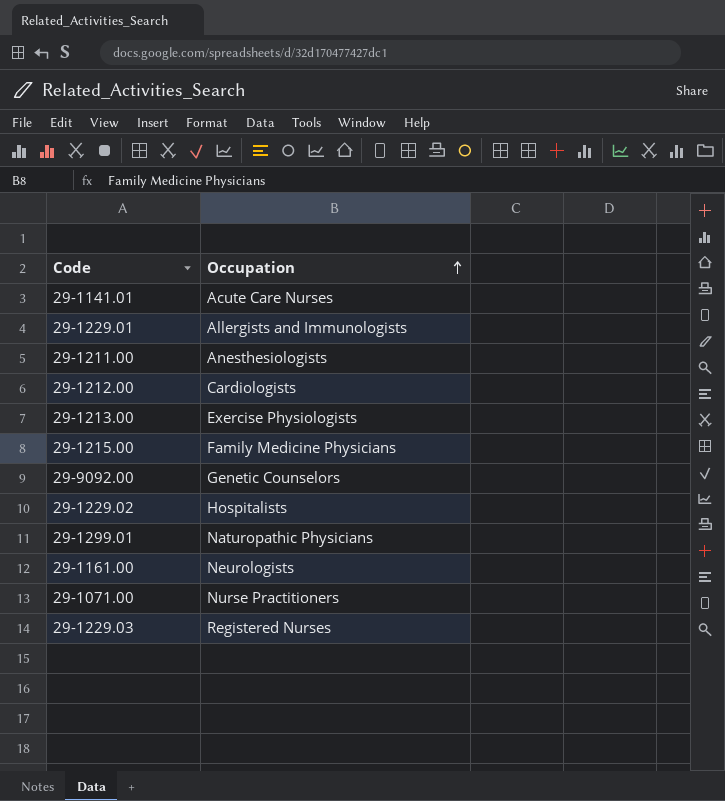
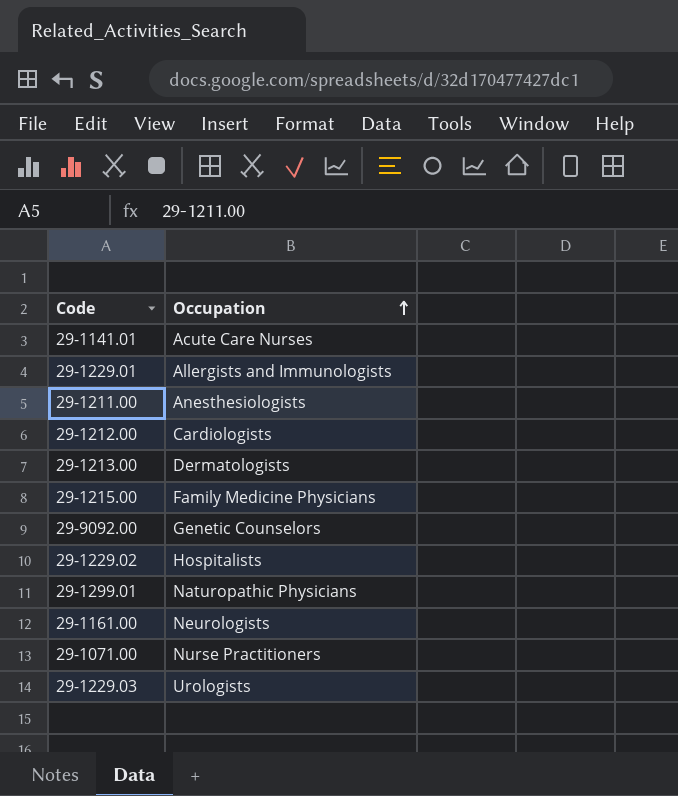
29-1213.00 | Occupation: Exercise Physiologists -> Dermatologists
29-1229.03 | Occupation: Registered Nurses -> Urologists

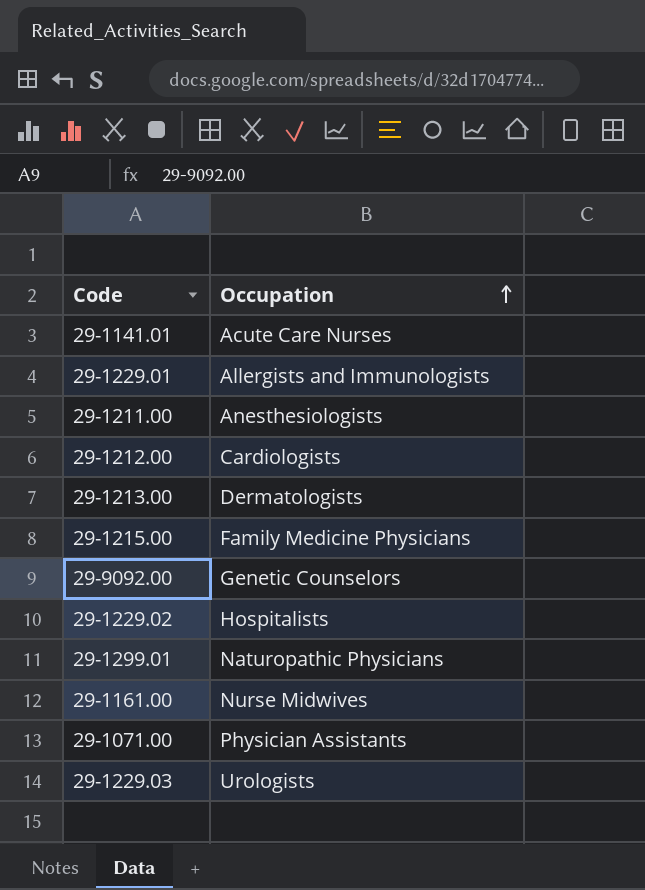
29-1161.00 | Occupation: Neurologists -> Nurse Midwives
29-1071.00 | Occupation: Nurse Practitioners -> Physician Assistants

